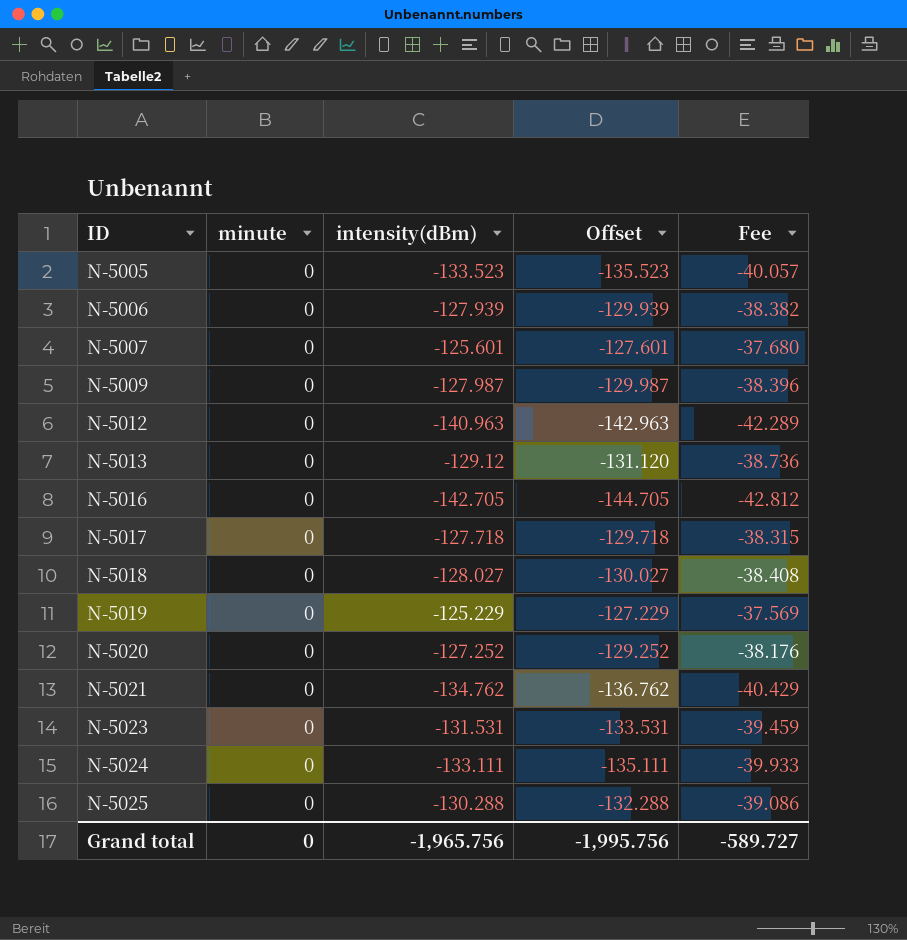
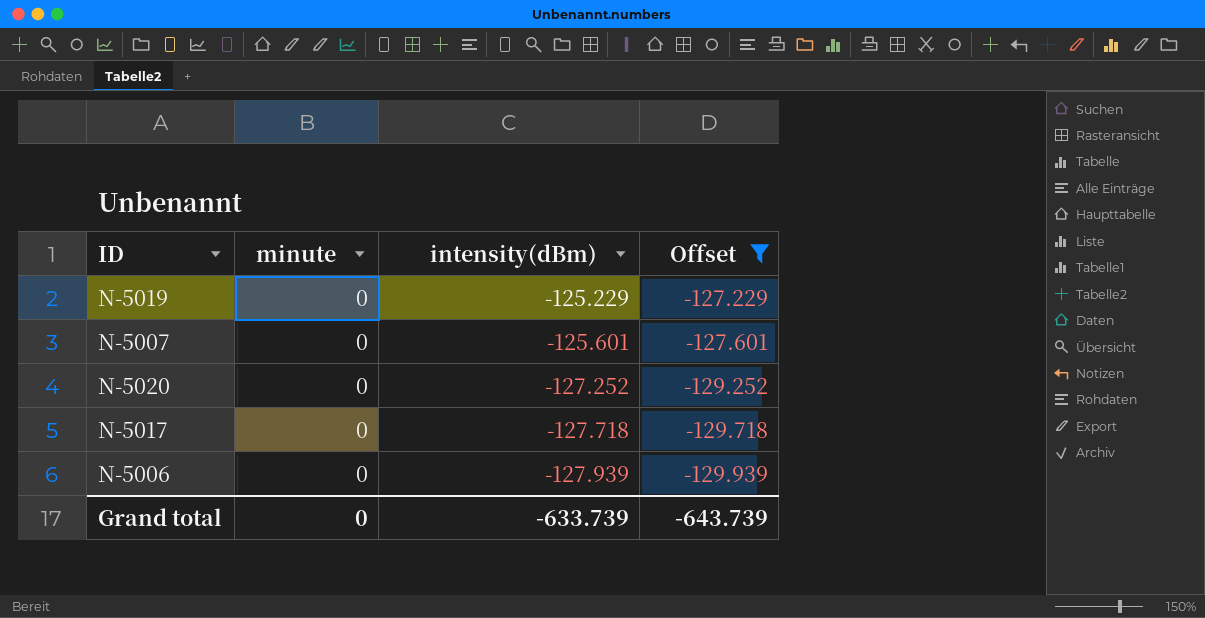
filter: none -> Offset >= -129.939
row order: ID ascending -> intensity(dBm) descending
column Fee | formula: [intensity(dBm)] * 0.3 -> none
Grand total | intensity(dBm): -1,965.756 -> -633.739
Grand total | Offset: -1,995.756 -> -643.739

